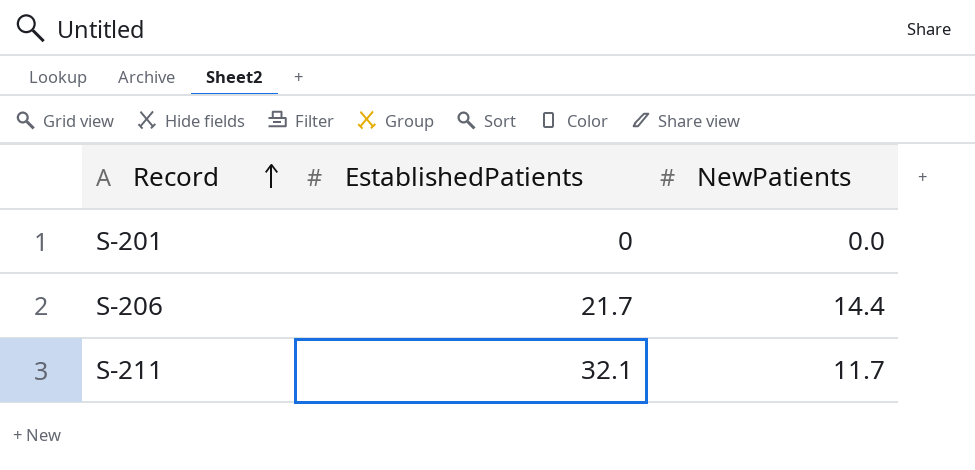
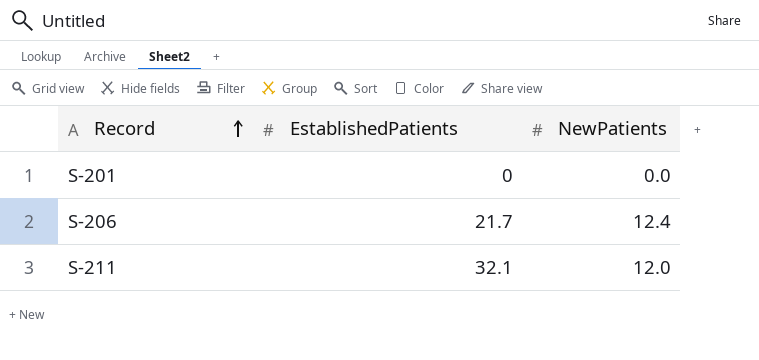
S-206 | NewPatients: 14.4 -> 12.4
S-211 | NewPatients: 11.7 -> 12.0

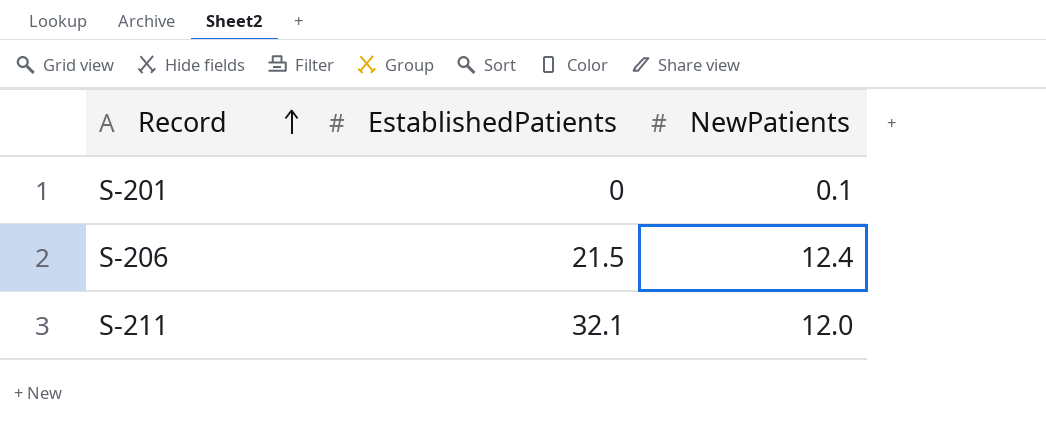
S-201 | NewPatients: 0.0 -> 0.1
S-206 | EstablishedPatients: 21.7 -> 21.5

